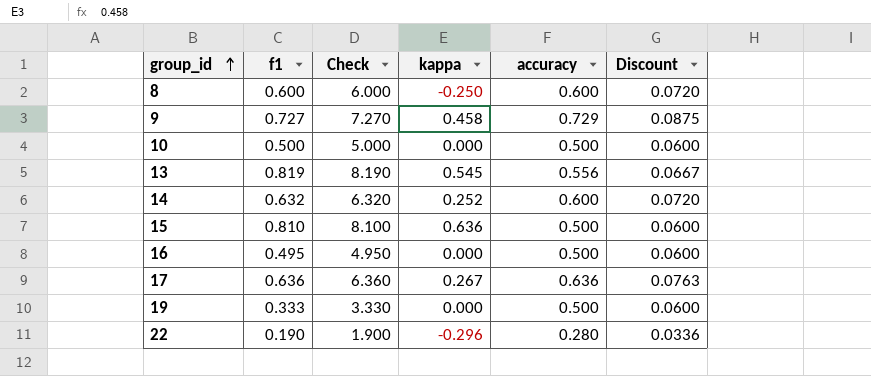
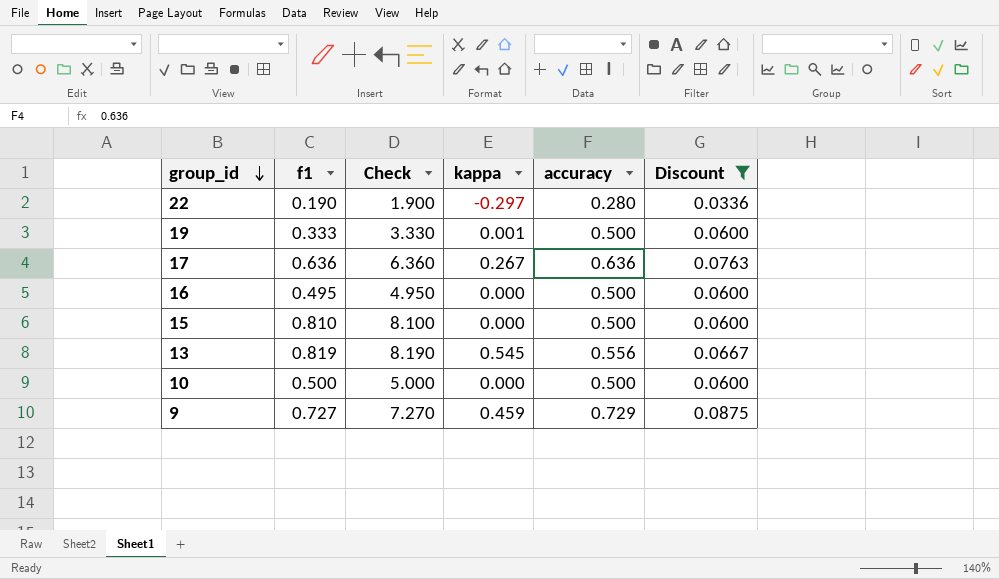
filter: none -> Discount != 0.0720
row order: group_id ascending -> group_id descending
22 | kappa: -0.296 -> -0.297
19 | kappa: 0.000 -> 0.001
15 | kappa: 0.636 -> 0.000
9 | kappa: 0.458 -> 0.459

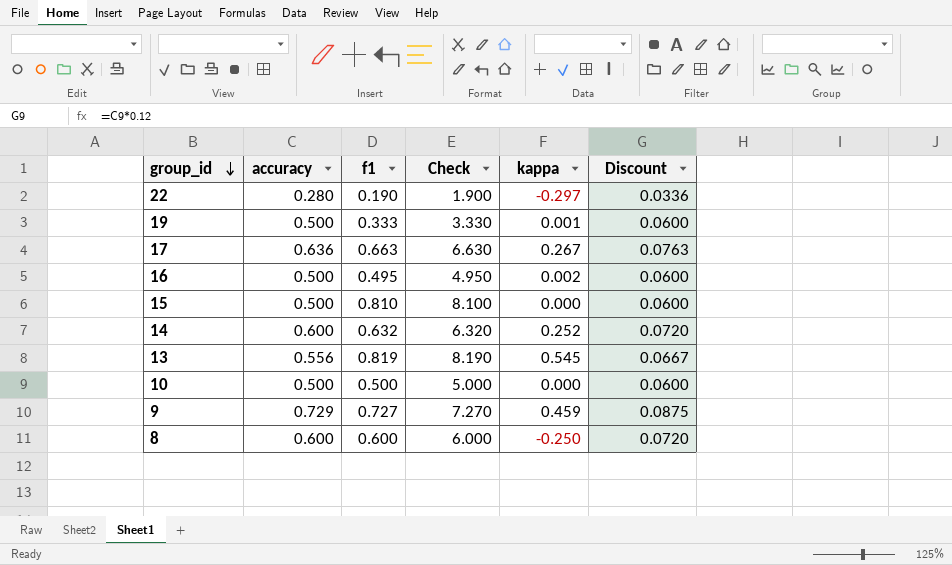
filter: Discount != 0.0720 -> none
column accuracy | position: 5 -> 2
17 | f1: 0.636 -> 0.663
17 | Check: 6.360 -> 6.630
16 | kappa: 0.000 -> 0.002

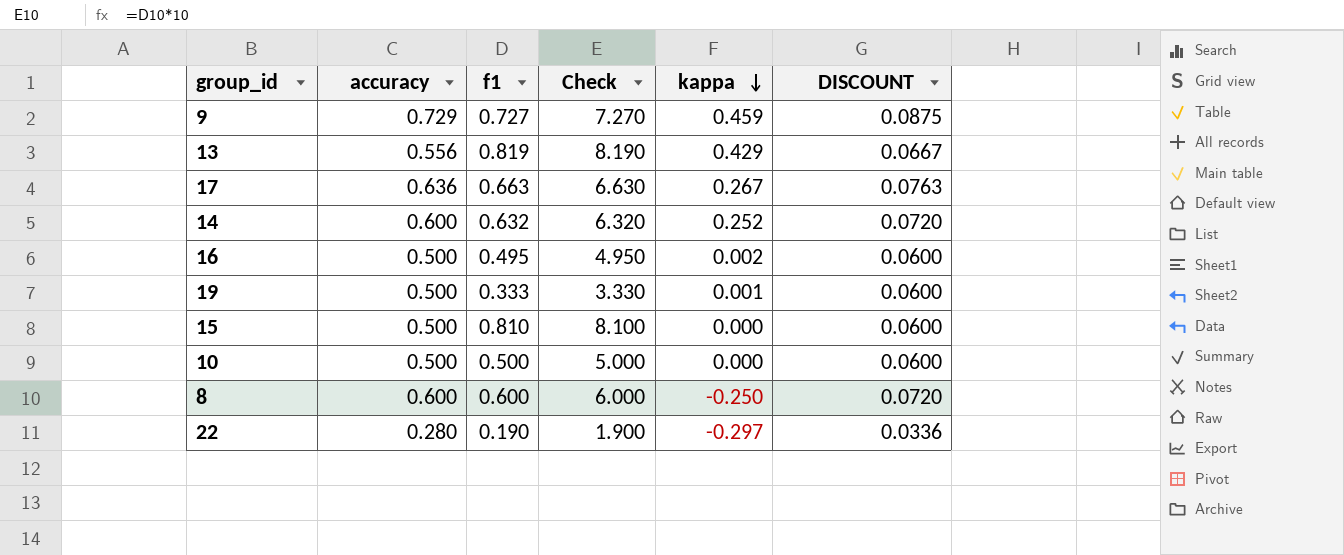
row order: group_id descending -> kappa descending
column name: Discount -> DISCOUNT
13 | kappa: 0.545 -> 0.429

